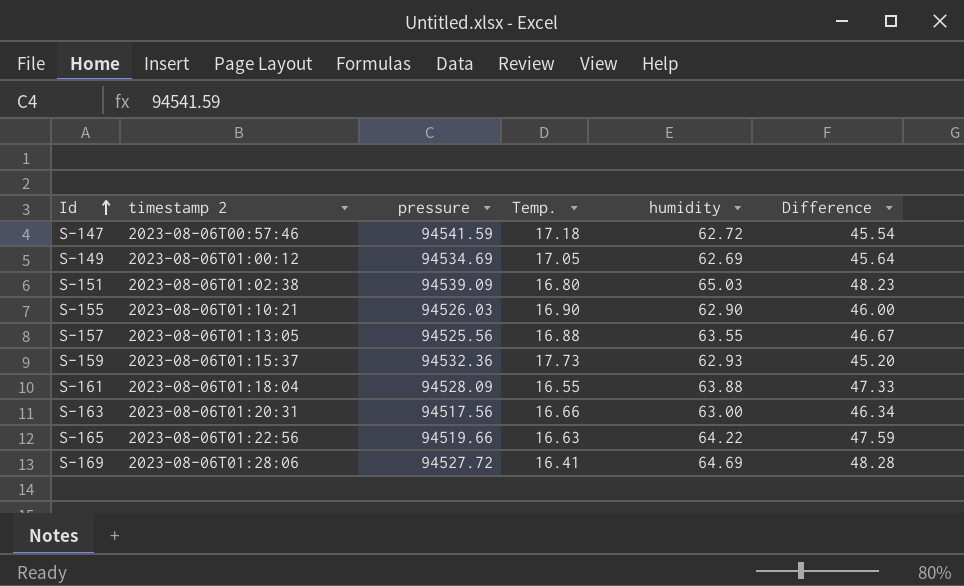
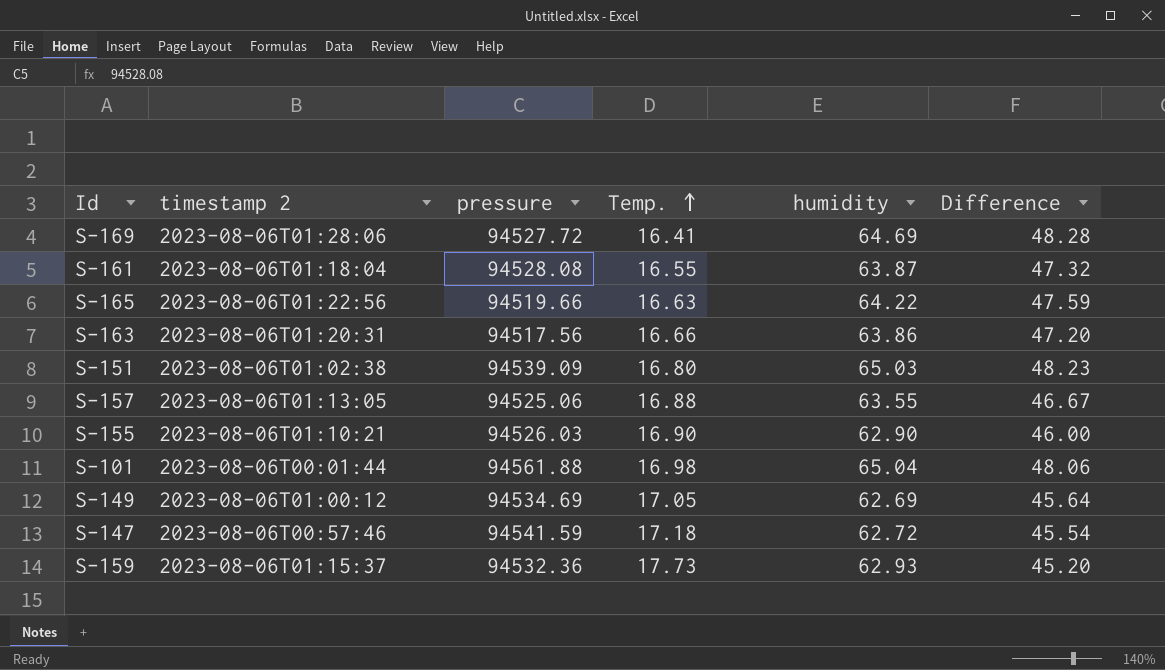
row order: Id ascending -> Temp. ascending
S-161 | pressure: 94528.09 -> 94528.08
S-161 | humidity: 63.88 -> 63.87
S-161 | Difference: 47.33 -> 47.32
S-163 | humidity: 63.00 -> 63.86
S-163 | Difference: 46.34 -> 47.20
S-157 | pressure: 94525.56 -> 94525.06
row S-101: none -> 2023-08-06T00:01:44 | 94561.88 | 16.98 | 65.04 | 48.06

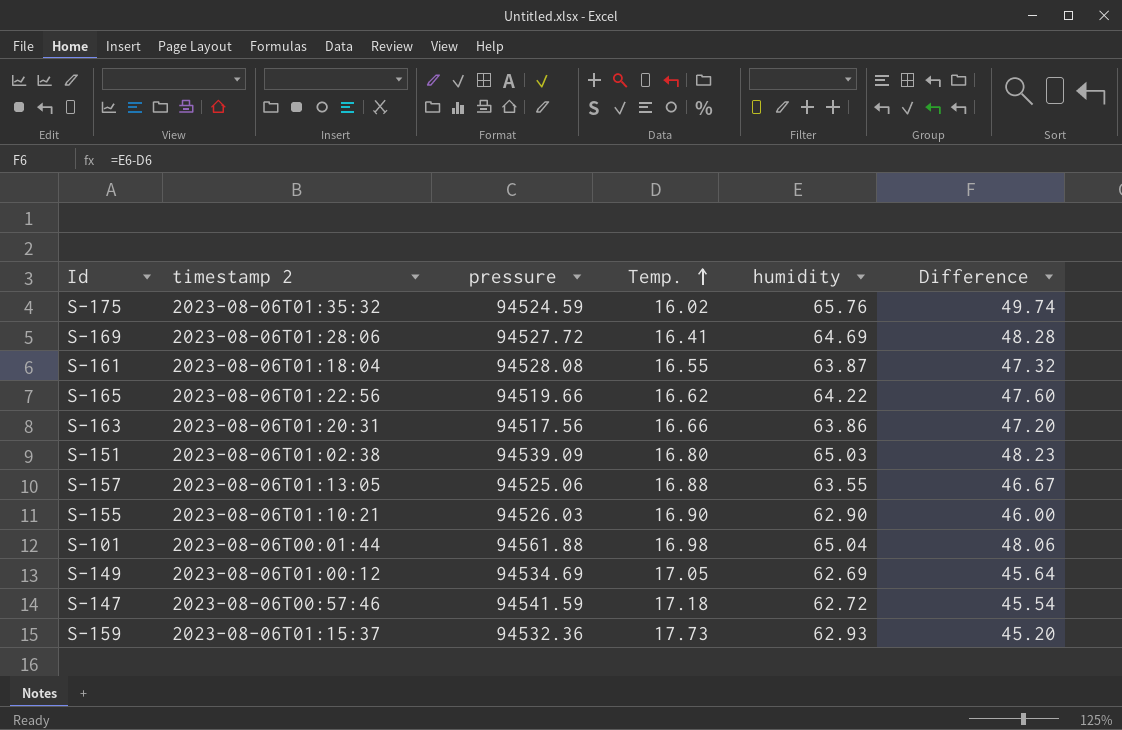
row S-175: none -> 2023-08-06T01:35:32 | 94524.59 | 16.02 | 65.76 | 49.74
S-165 | Temp.: 16.63 -> 16.62
S-165 | Difference: 47.59 -> 47.60

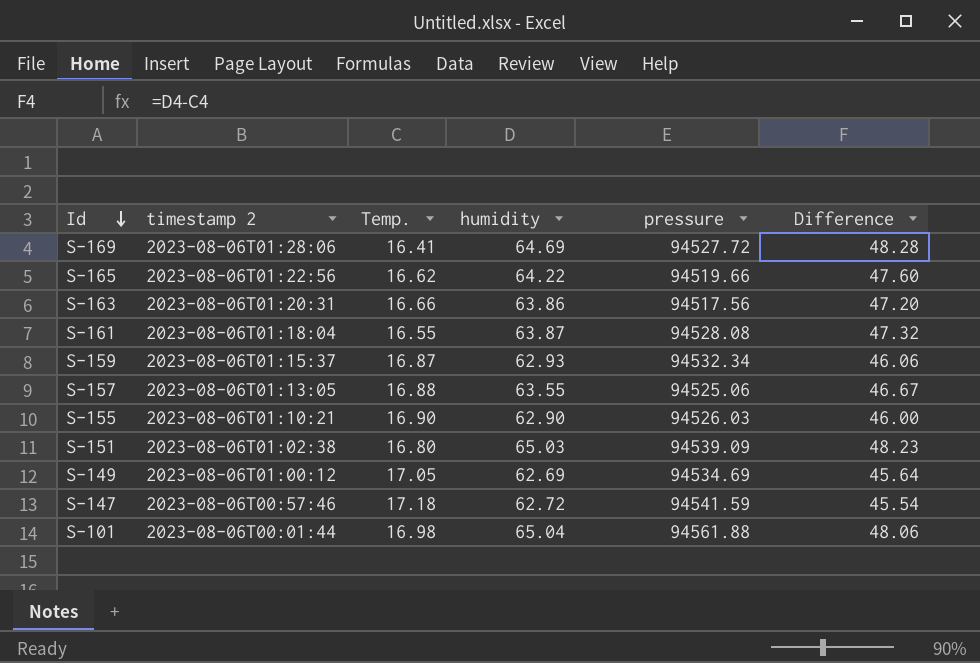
row order: Temp. ascending -> Id descending
column pressure | position: 3 -> 5
row S-175: 2023-08-06T01:35:32 | 94524.59 | 16.02 | 65.76 | 49.74 -> none
S-159 | Temp.: 17.73 -> 16.87
S-159 | pressure: 94532.36 -> 94532.34
S-159 | Difference: 45.20 -> 46.06

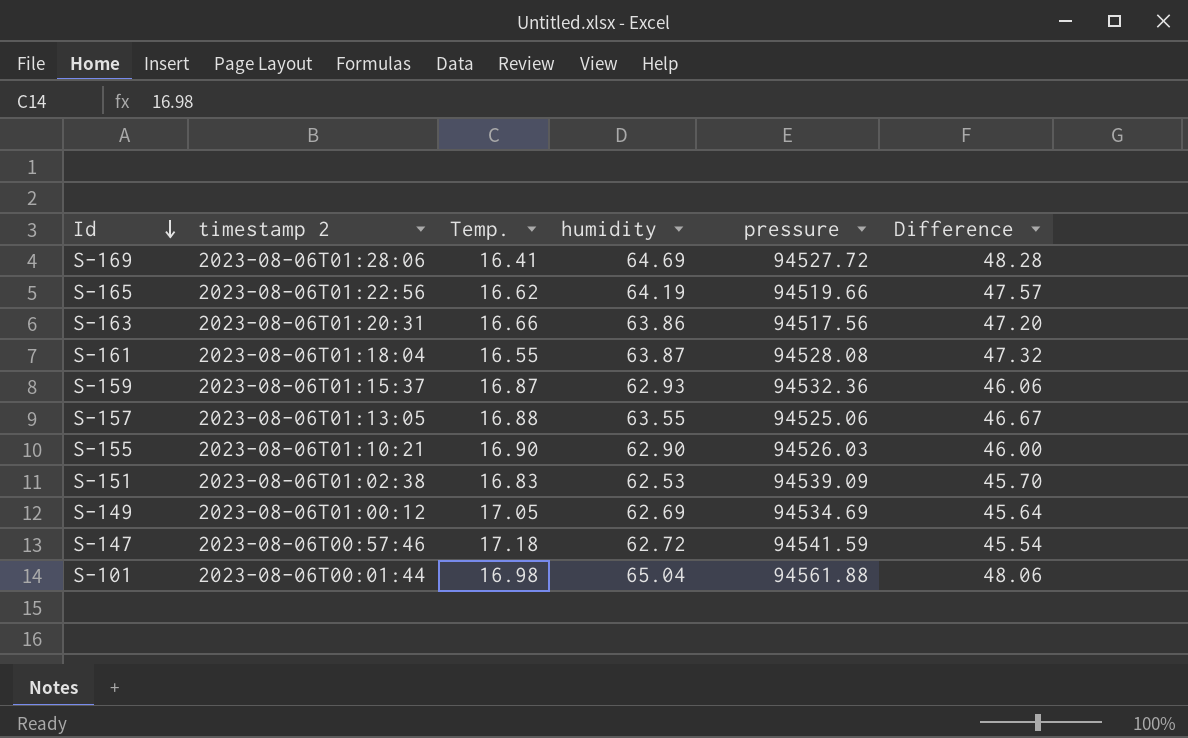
S-165 | humidity: 64.22 -> 64.19
S-165 | Difference: 47.60 -> 47.57
S-159 | pressure: 94532.34 -> 94532.36
S-151 | Temp.: 16.80 -> 16.83
S-151 | humidity: 65.03 -> 62.53
S-151 | Difference: 48.23 -> 45.70

